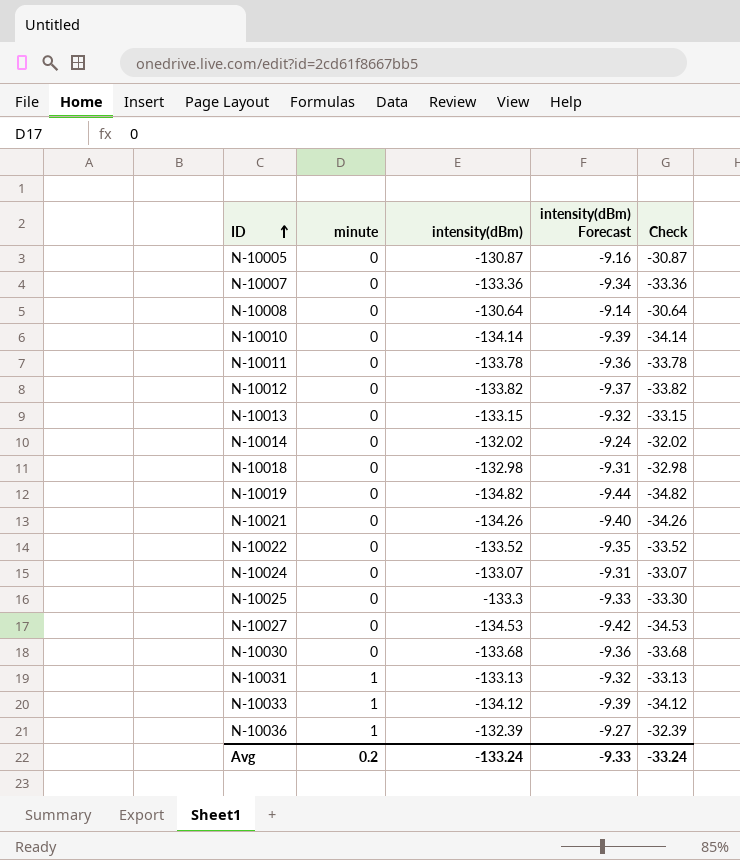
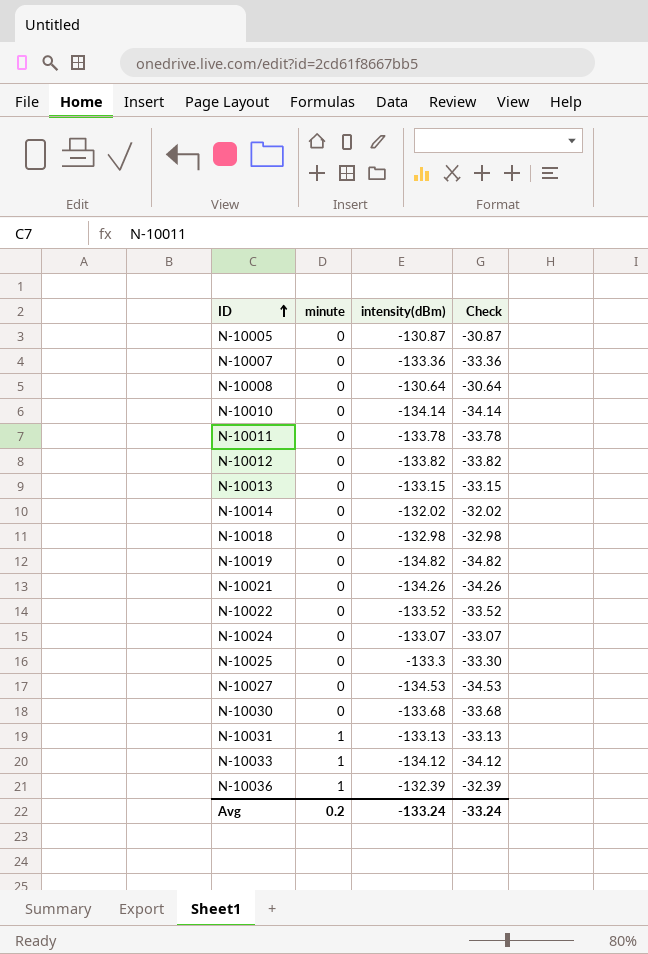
column intensity(dBm) Forecast | formula: [intensity(dBm)] * 0.07 -> none

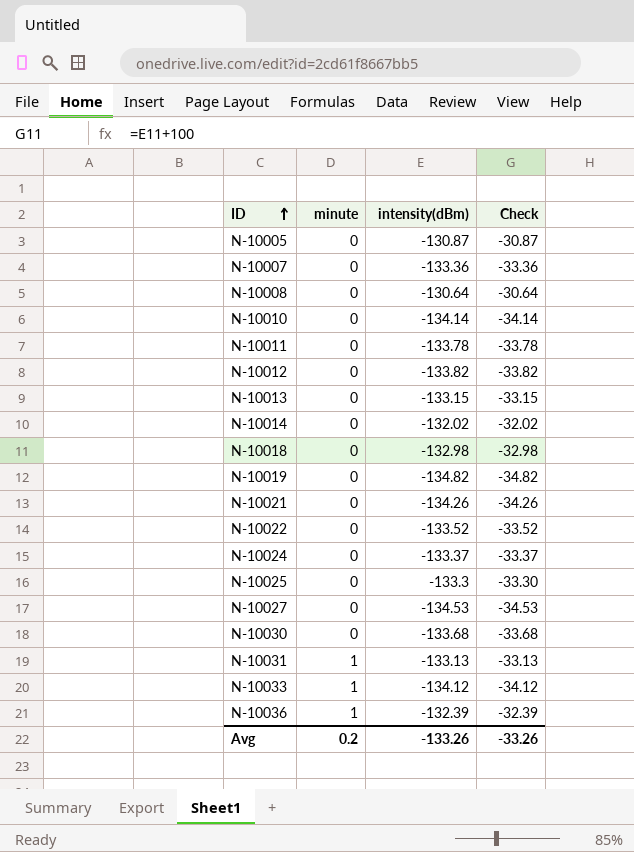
N-10024 | intensity(dBm): -133.07 -> -133.37
N-10024 | Check: -33.07 -> -33.37
Avg | intensity(dBm): -133.24 -> -133.26
Avg | Check: -33.24 -> -33.26

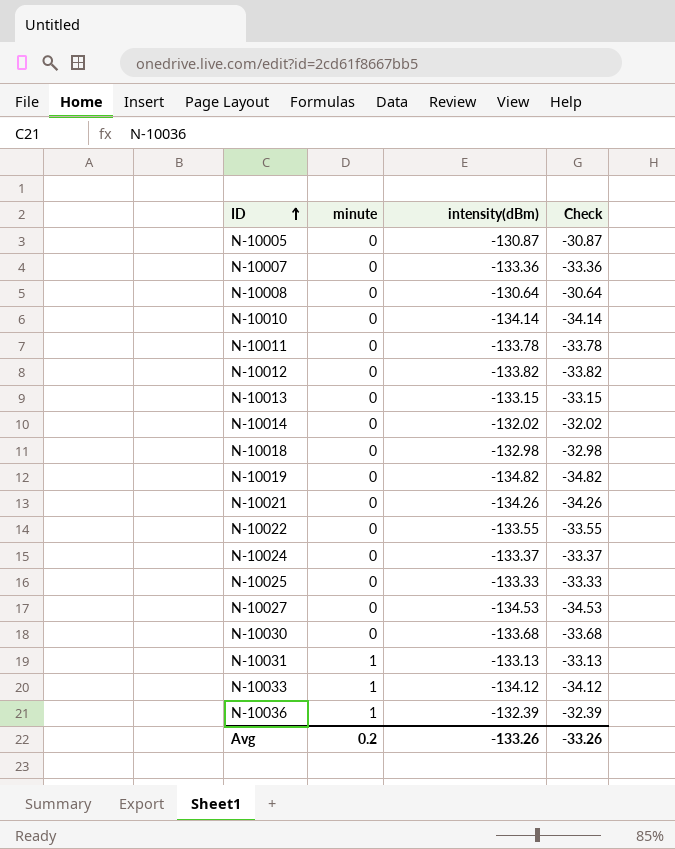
N-10022 | intensity(dBm): -133.52 -> -133.55
N-10022 | Check: -33.52 -> -33.55
N-10025 | intensity(dBm): -133.3 -> -133.33
N-10025 | Check: -33.30 -> -33.33

